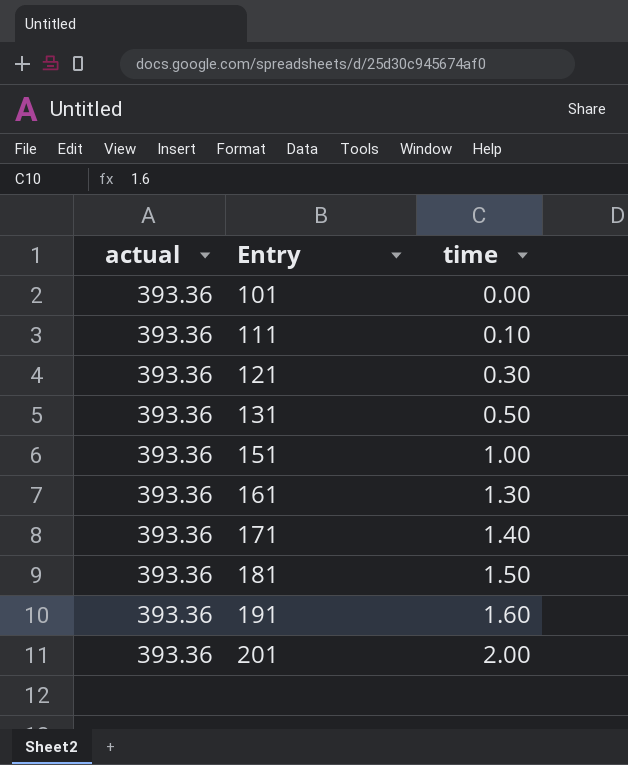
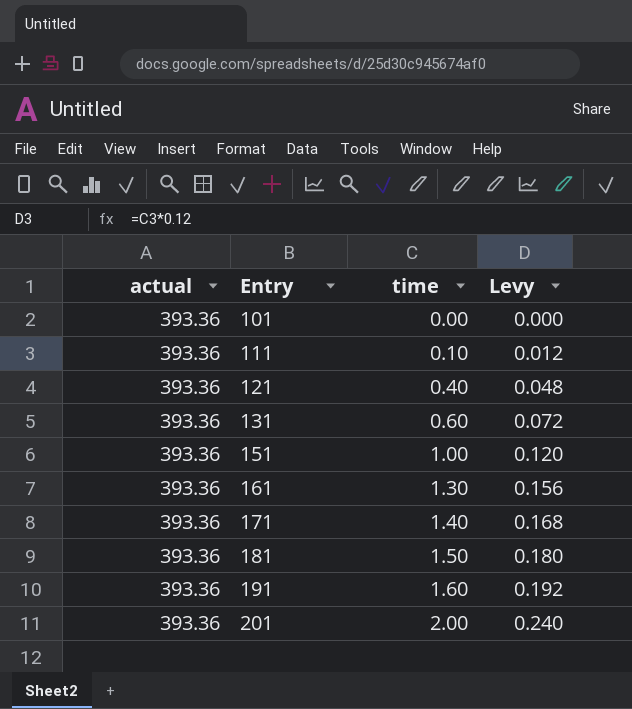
column Levy | formula: none -> [time] * 0.12
121 | time: 0.30 -> 0.40
131 | time: 0.50 -> 0.60

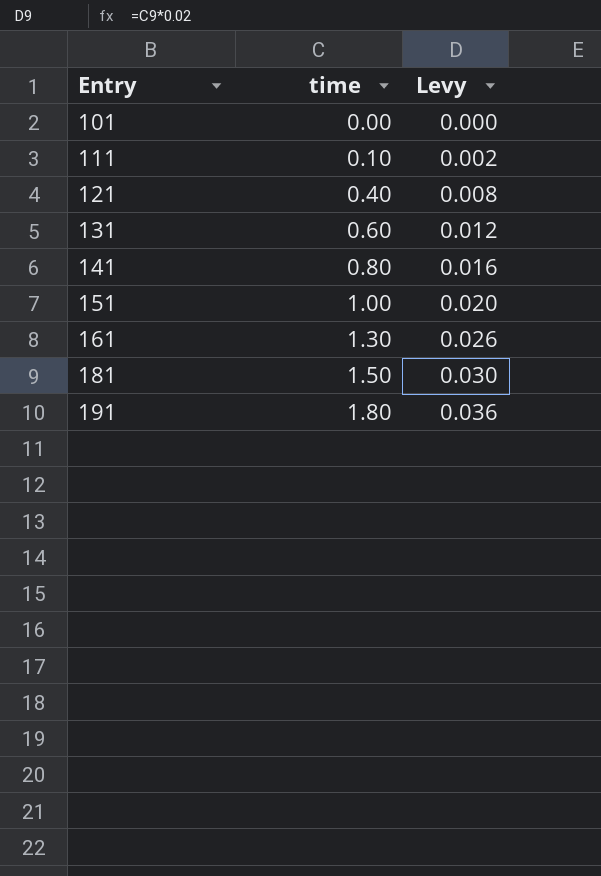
column actual | position: 1 -> none
column Levy | formula: [time] * 0.12 -> [time] * 0.02
row 171: 393.36 | 1.40 | 0.168 -> none
row 201: 393.36 | 2.00 | 0.240 -> none
row 141: none -> 0.80 | 0.016
191 | time: 1.60 -> 1.80

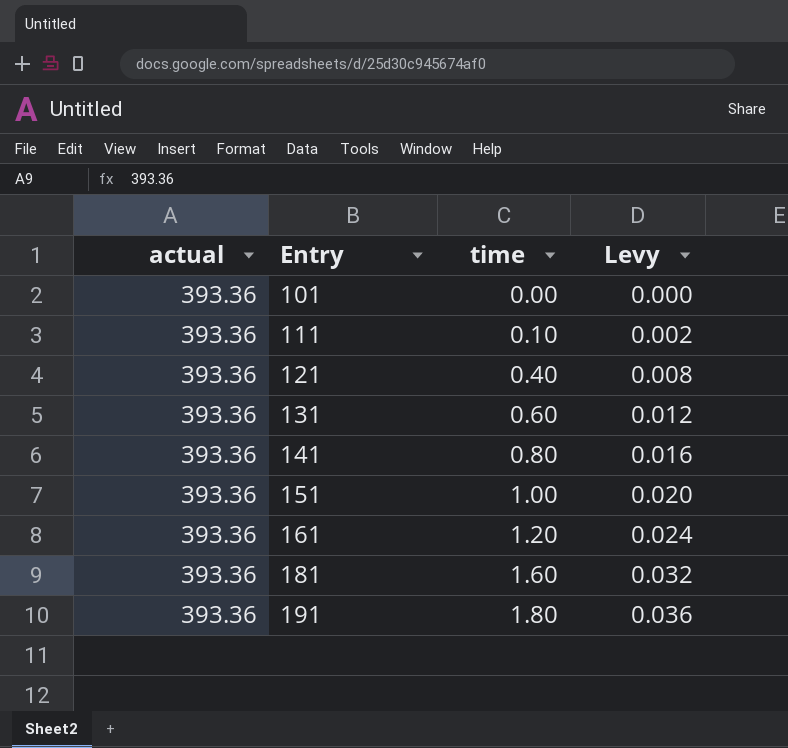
column actual | position: none -> 1
161 | time: 1.30 -> 1.20
161 | Levy: 0.026 -> 0.024
181 | time: 1.50 -> 1.60
181 | Levy: 0.030 -> 0.032

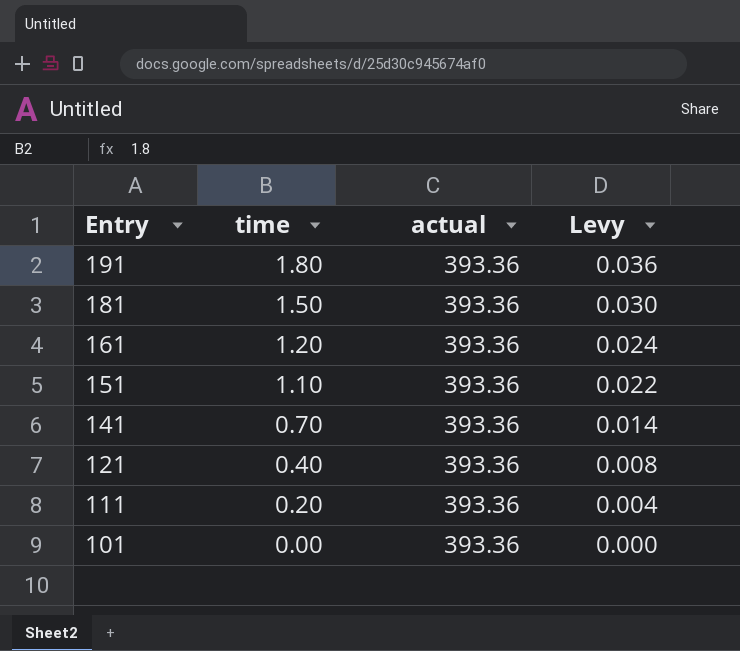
row order: Entry ascending -> Entry descending
column actual | position: 1 -> 3
row 131: 393.36 | 0.60 | 0.012 -> none
181 | time: 1.60 -> 1.50
181 | Levy: 0.032 -> 0.030
151 | time: 1.00 -> 1.10
151 | Levy: 0.020 -> 0.022
141 | time: 0.80 -> 0.70
141 | Levy: 0.016 -> 0.014
111 | time: 0.10 -> 0.20
111 | Levy: 0.002 -> 0.004

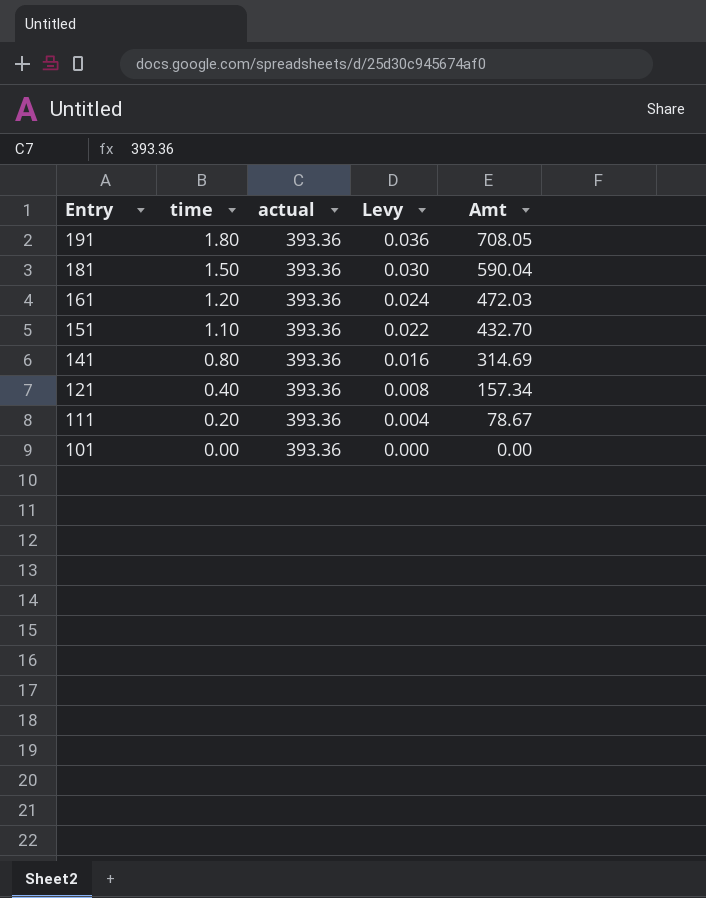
column Amt | formula: none -> [time] * [actual]
141 | time: 0.70 -> 0.80
141 | Levy: 0.014 -> 0.016

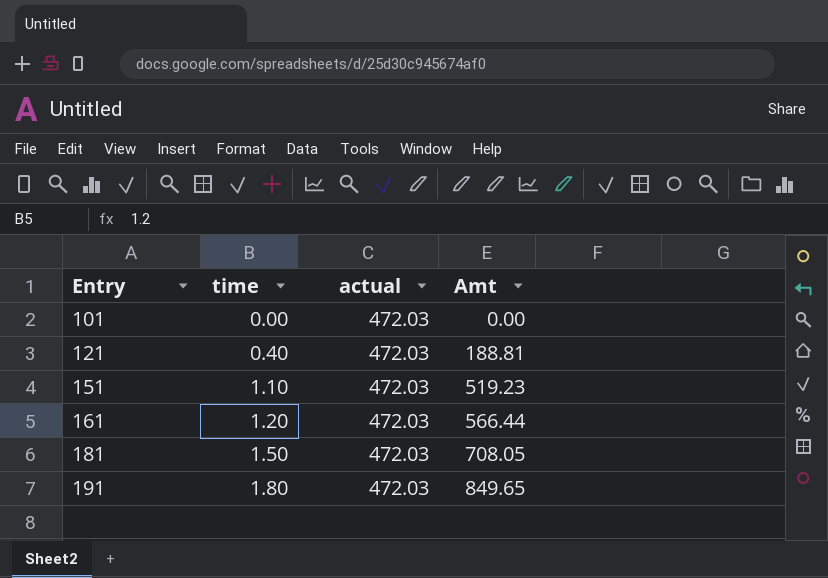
row order: Entry descending -> Entry ascending
column Levy | formula: [time] * 0.02 -> none
row 141: 0.80 | 393.36 | 0.016 | 314.69 -> none
row 111: 0.20 | 393.36 | 0.004 | 78.67 -> none
101 | actual: 393.36 -> 472.03
121 | actual: 393.36 -> 472.03
121 | Amt: 157.34 -> 188.81
151 | actual: 393.36 -> 472.03
151 | Amt: 432.70 -> 519.23
161 | actual: 393.36 -> 472.03
161 | Amt: 472.03 -> 566.44
181 | actual: 393.36 -> 472.03
181 | Amt: 590.04 -> 708.05
191 | actual: 393.36 -> 472.03
191 | Amt: 708.05 -> 849.65

